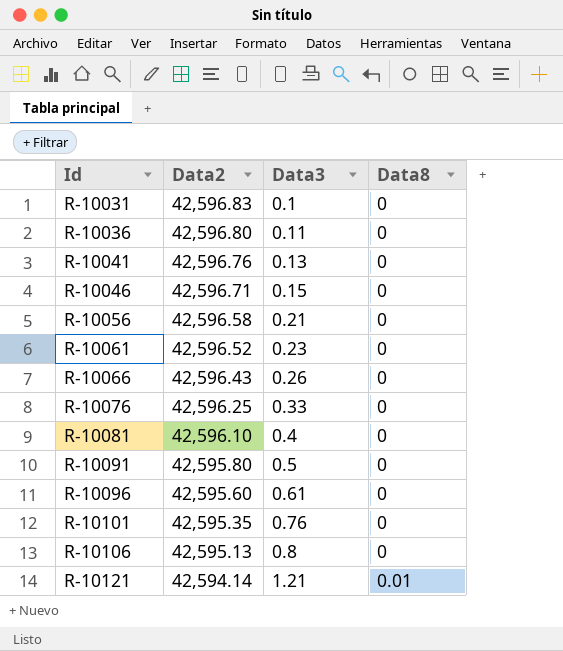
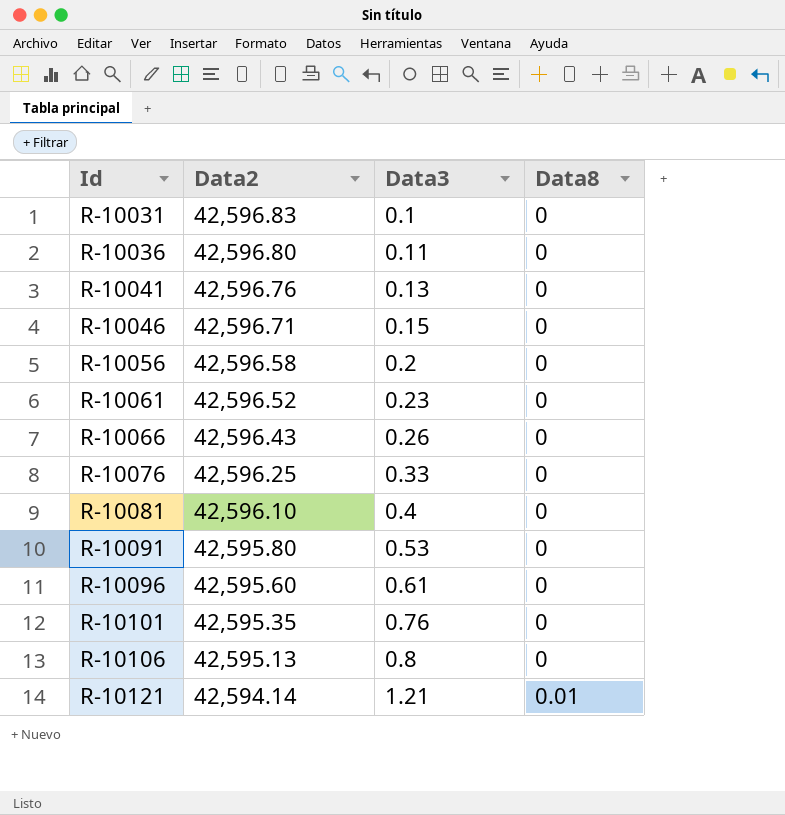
R-10056 | Data3: 0.21 -> 0.2
R-10091 | Data3: 0.5 -> 0.53

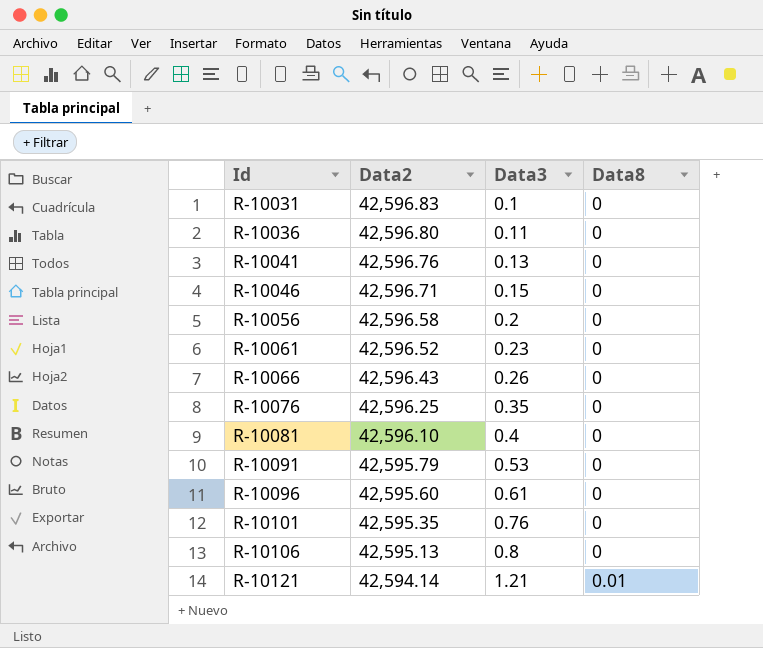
R-10076 | Data3: 0.33 -> 0.35
R-10091 | Data2: 42,595.80 -> 42,595.79

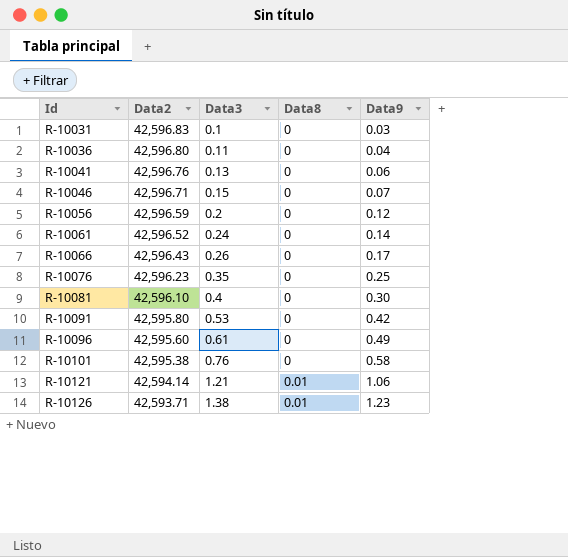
column Data9 | position: none -> 5
row R-10106: 42,595.13 | 0.8 | 0 -> none
R-10056 | Data2: 42,596.58 -> 42,596.59
R-10061 | Data3: 0.23 -> 0.24
R-10076 | Data2: 42,596.25 -> 42,596.23
R-10091 | Data2: 42,595.79 -> 42,595.80
R-10101 | Data2: 42,595.35 -> 42,595.38
row R-10126: none -> 42,593.71 | 1.38 | 0.01 | 1.23

